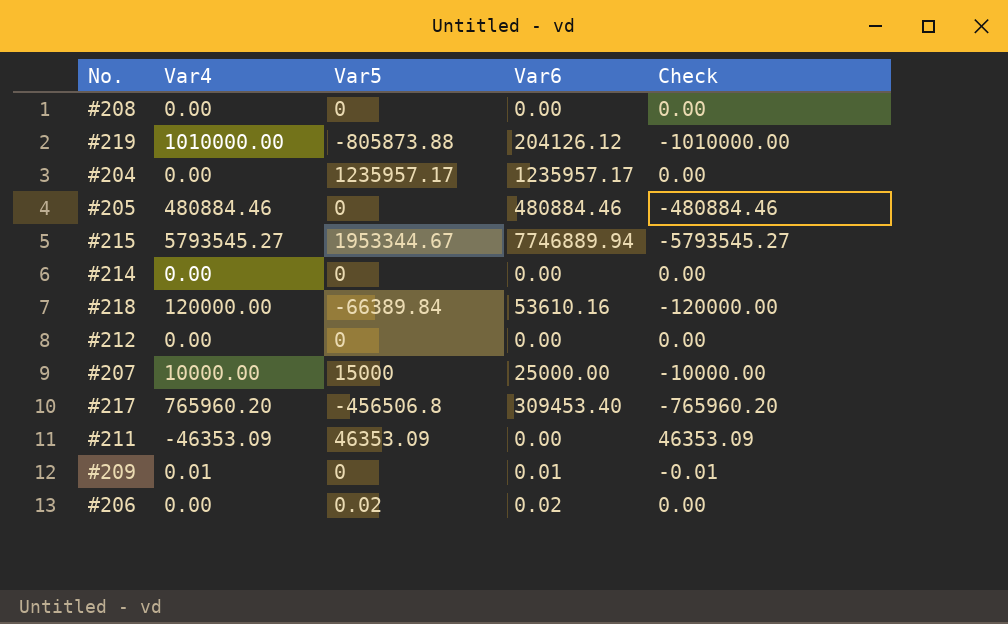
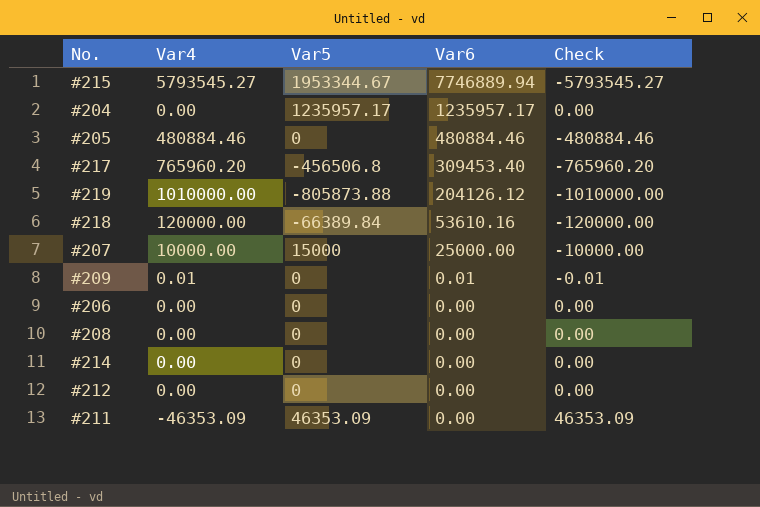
row order: none -> Var6 descending
#206 | Var5: 0.02 -> 0
#206 | Var6: 0.02 -> 0.00

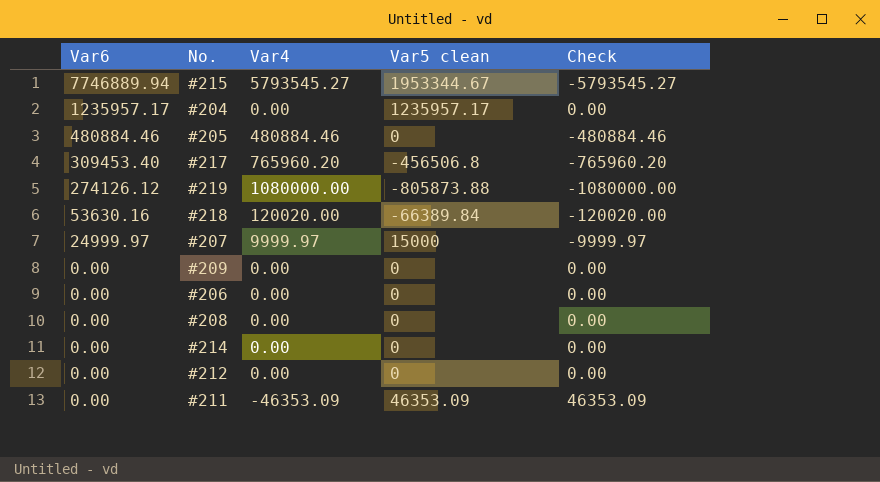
column Var6 | position: 4 -> 1
column name: Var5 -> Var5 clean
#219 | Var6: 204126.12 -> 274126.12
#219 | Var4: 1010000.00 -> 1080000.00
#219 | Check: -1010000.00 -> -1080000.00
#218 | Var6: 53610.16 -> 53630.16
#218 | Var4: 120000.00 -> 120020.00
#218 | Check: -120000.00 -> -120020.00
#207 | Var6: 25000.00 -> 24999.97
#207 | Var4: 10000.00 -> 9999.97
#207 | Check: -10000.00 -> -9999.97
#209 | Var6: 0.01 -> 0.00
#209 | Var4: 0.01 -> 0.00
#209 | Check: -0.01 -> 0.00

